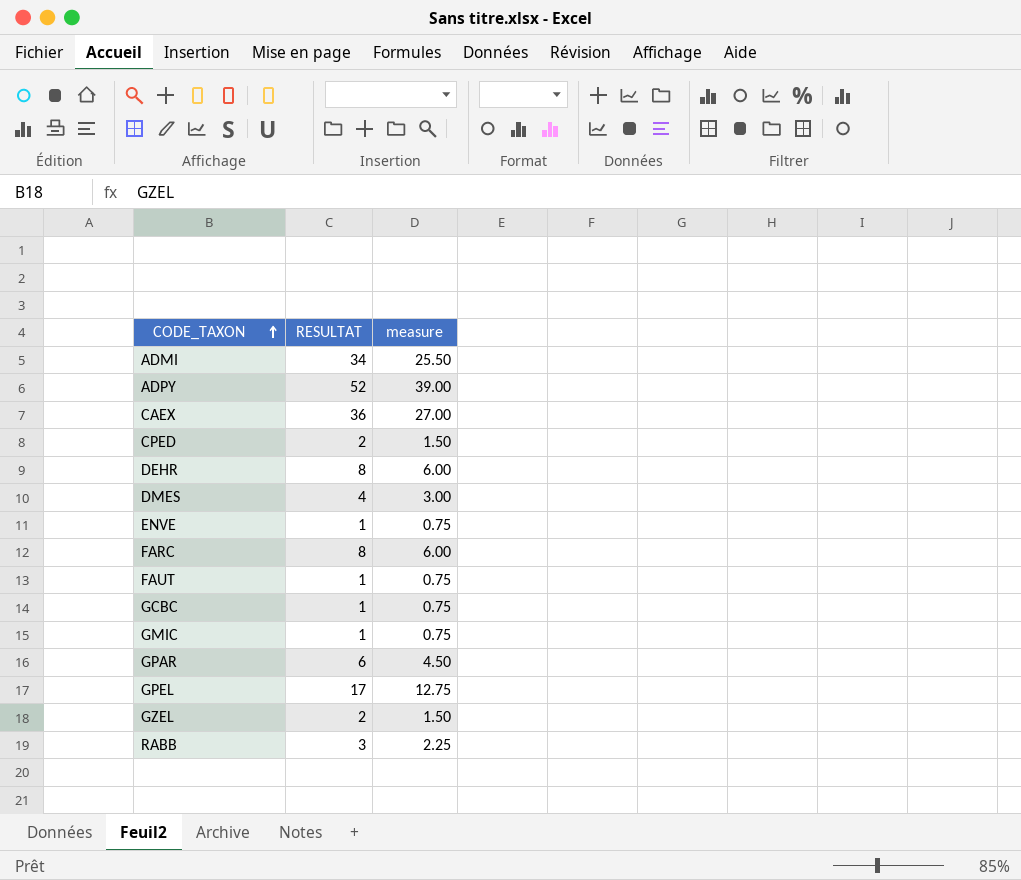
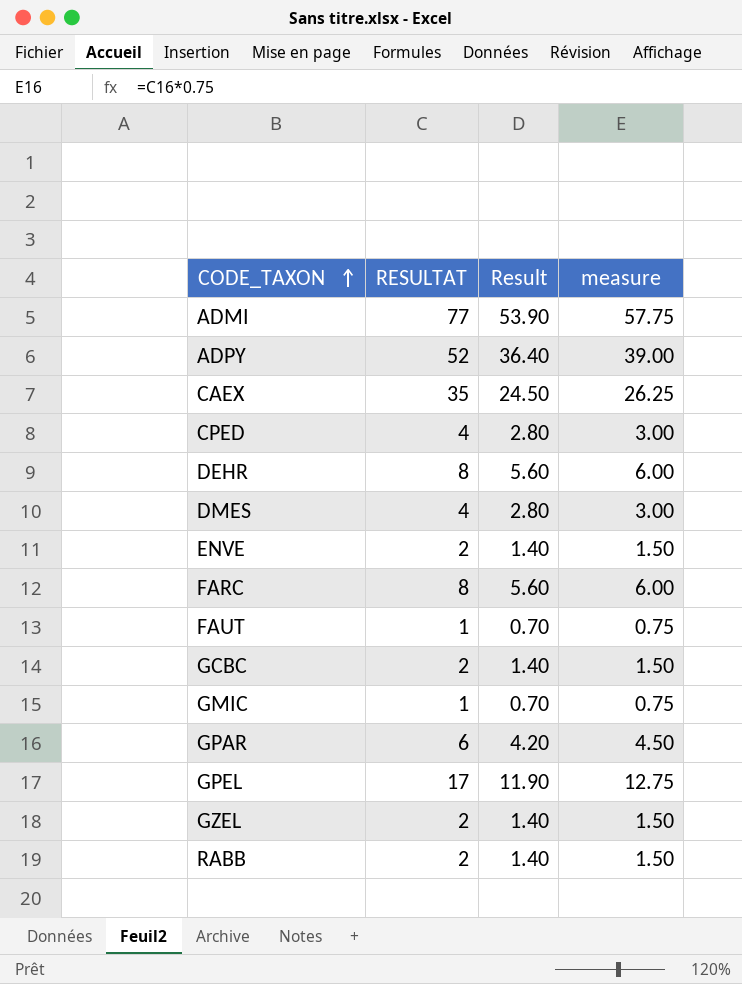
column Result | formula: none -> [RESULTAT] * 0.7
ADMI | RESULTAT: 34 -> 77
ADMI | measure: 25.50 -> 57.75
CAEX | RESULTAT: 36 -> 35
CAEX | measure: 27.00 -> 26.25
CPED | RESULTAT: 2 -> 4
CPED | measure: 1.50 -> 3.00
ENVE | RESULTAT: 1 -> 2
ENVE | measure: 0.75 -> 1.50
GCBC | RESULTAT: 1 -> 2
GCBC | measure: 0.75 -> 1.50
RABB | RESULTAT: 3 -> 2
RABB | measure: 2.25 -> 1.50

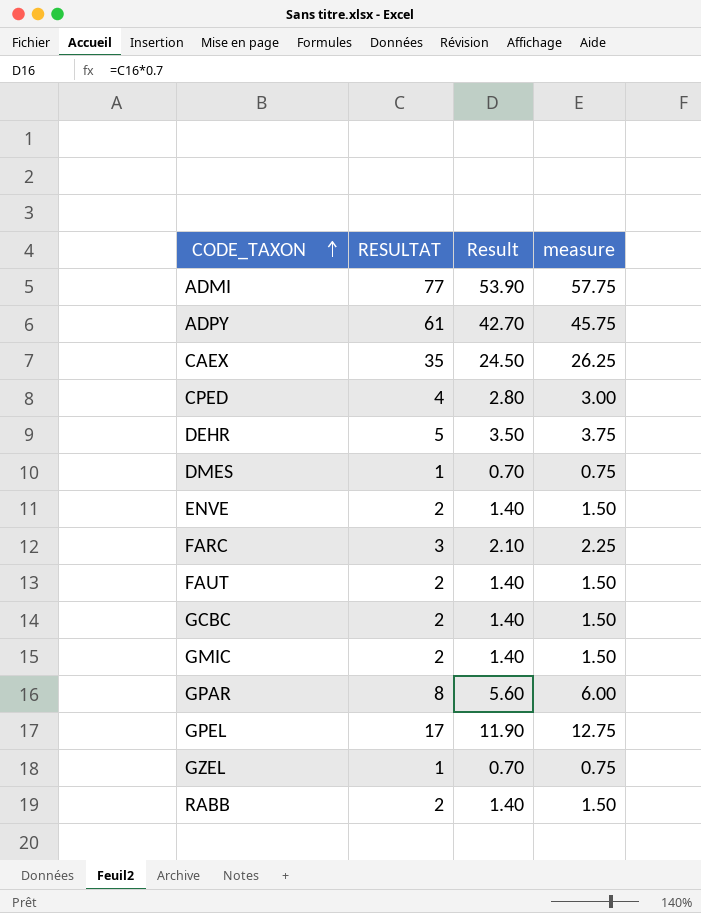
ADPY | RESULTAT: 52 -> 61
ADPY | Result: 36.40 -> 42.70
ADPY | measure: 39.00 -> 45.75
DEHR | RESULTAT: 8 -> 5
DEHR | Result: 5.60 -> 3.50
DEHR | measure: 6.00 -> 3.75
DMES | RESULTAT: 4 -> 1
DMES | Result: 2.80 -> 0.70
DMES | measure: 3.00 -> 0.75
FARC | RESULTAT: 8 -> 3
FARC | Result: 5.60 -> 2.10
FARC | measure: 6.00 -> 2.25
FAUT | RESULTAT: 1 -> 2
FAUT | Result: 0.70 -> 1.40
FAUT | measure: 0.75 -> 1.50
GMIC | RESULTAT: 1 -> 2
GMIC | Result: 0.70 -> 1.40
GMIC | measure: 0.75 -> 1.50
GPAR | RESULTAT: 6 -> 8
GPAR | Result: 4.20 -> 5.60
GPAR | measure: 4.50 -> 6.00
GZEL | RESULTAT: 2 -> 1
GZEL | Result: 1.40 -> 0.70
GZEL | measure: 1.50 -> 0.75

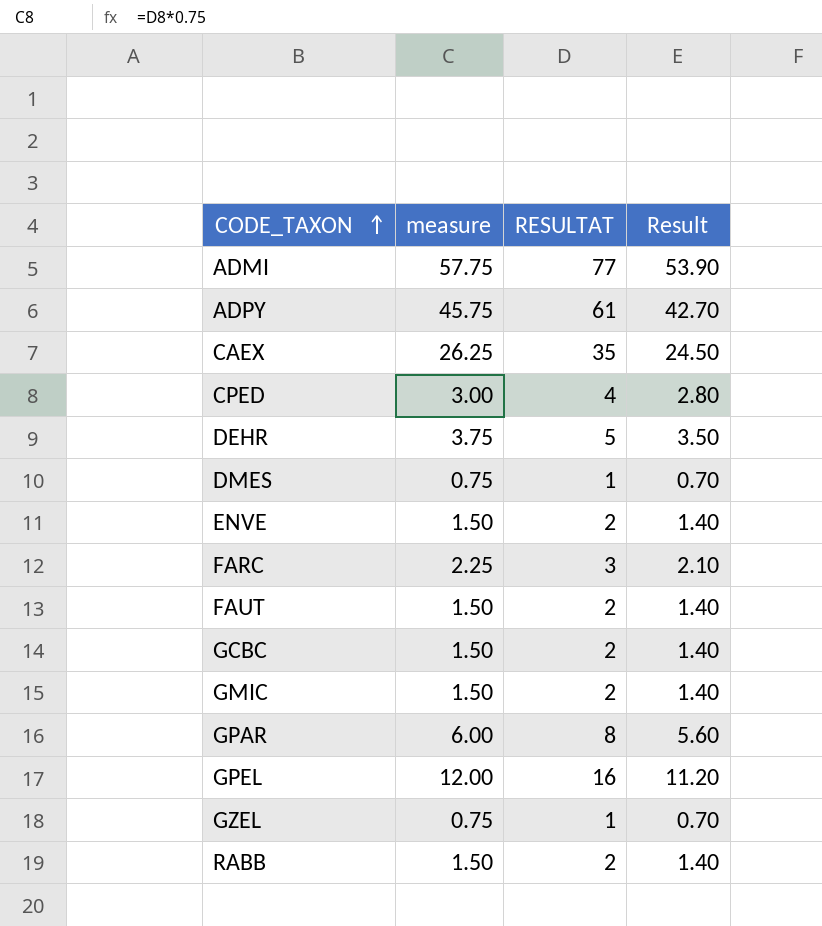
column measure | position: 4 -> 2
GPEL | measure: 12.75 -> 12.00
GPEL | RESULTAT: 17 -> 16
GPEL | Result: 11.90 -> 11.20

